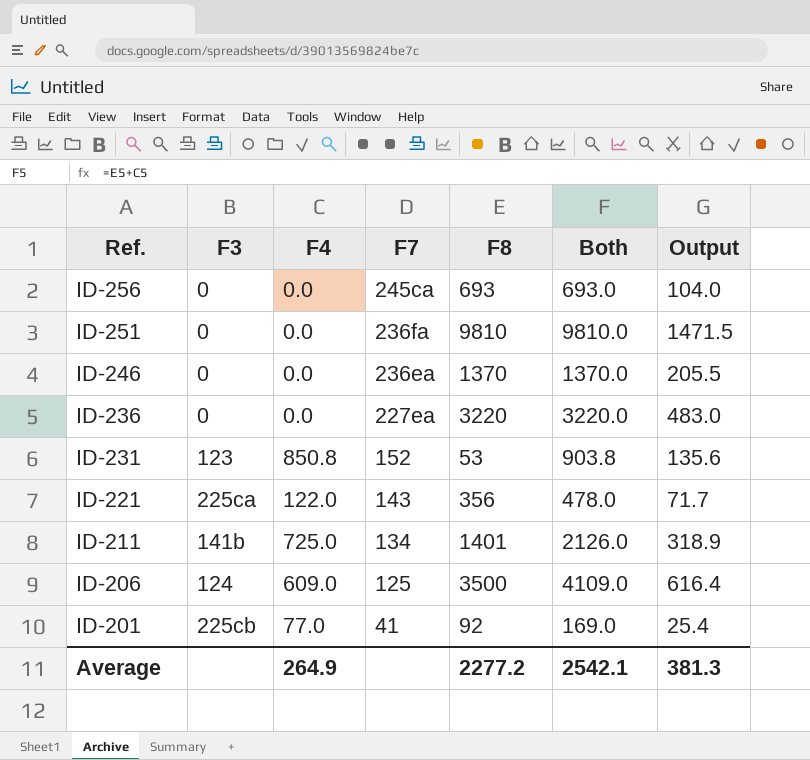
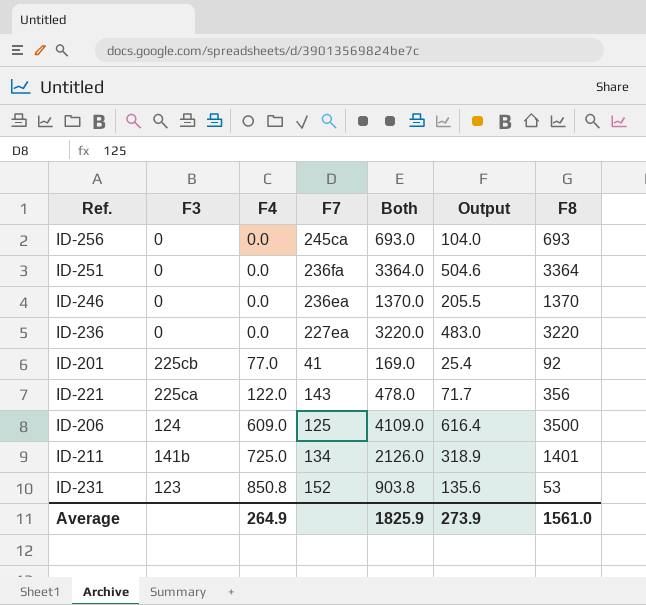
row order: Ref. descending -> F4 ascending
column F8 | position: 5 -> 7
ID-251 | Both: 9810.0 -> 3364.0
ID-251 | Output: 1471.5 -> 504.6
ID-251 | F8: 9810 -> 3364
Average | Both: 2542.1 -> 1825.9
Average | Output: 381.3 -> 273.9
Average | F8: 2277.2 -> 1561.0

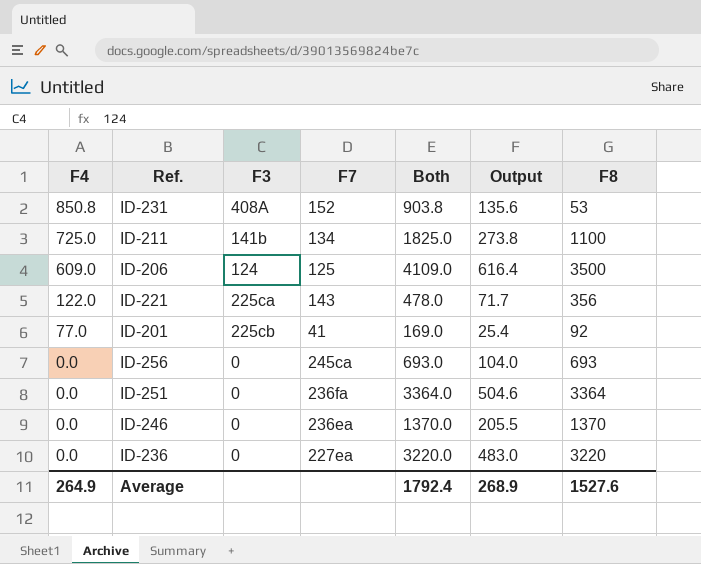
row order: F4 ascending -> F4 descending
column F4 | position: 3 -> 1
ID-231 | F3: 123 -> 408A
ID-211 | Both: 2126.0 -> 1825.0
ID-211 | Output: 318.9 -> 273.8
ID-211 | F8: 1401 -> 1100
Average | Both: 1825.9 -> 1792.4
Average | Output: 273.9 -> 268.9
Average | F8: 1561.0 -> 1527.6

